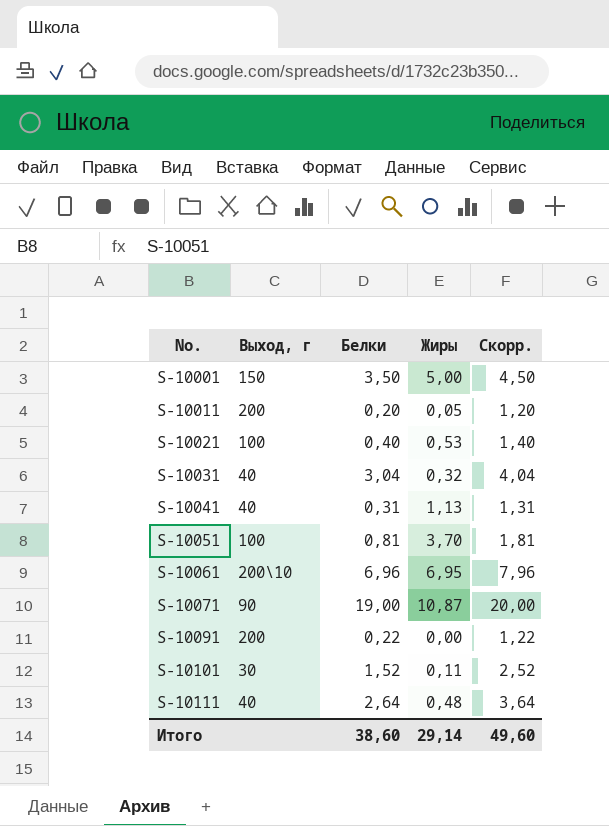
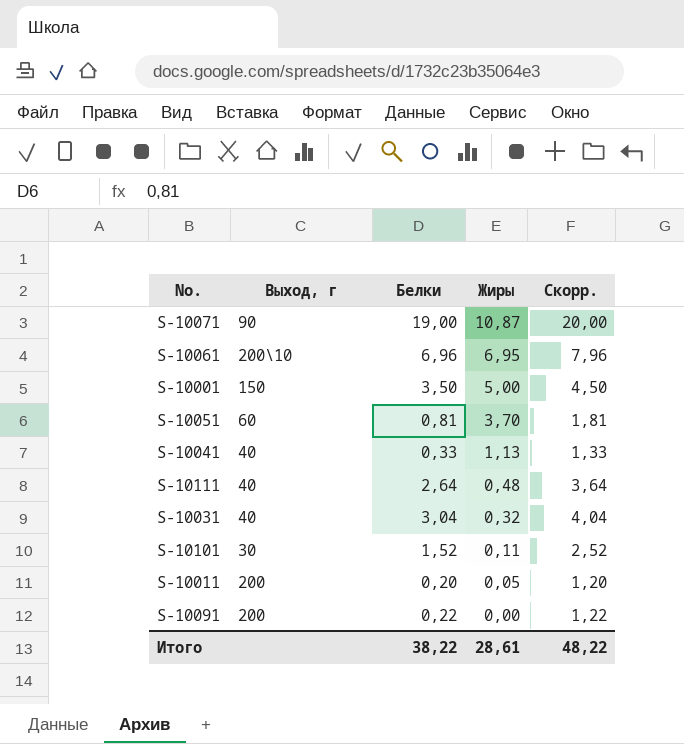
row order: No. ascending -> Жиры descending
row S-10021: 100 | 0,40 | 0,53 | 1,40 -> none
S-10051 | Выход, г: 100 -> 60
S-10041 | Белки: 0,31 -> 0,33
S-10041 | Скорр.: 1,31 -> 1,33
Итого | Белки: 38,60 -> 38,22
Итого | Жиры: 29,14 -> 28,61
Итого | Скорр.: 49,60 -> 48,22

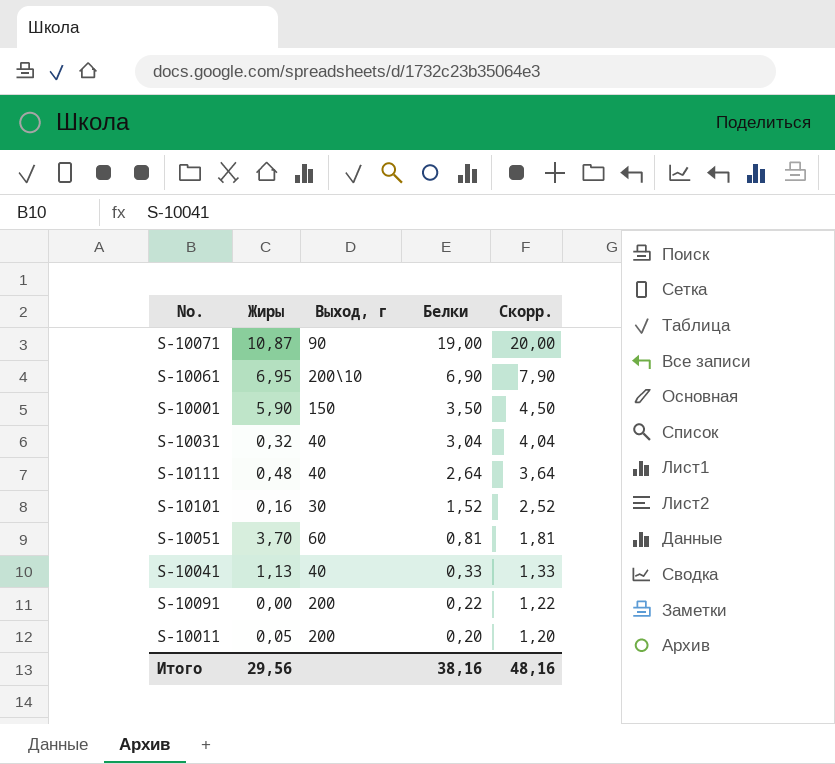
row order: Жиры descending -> Белки descending
column Жиры | position: 4 -> 2
S-10061 | Белки: 6,96 -> 6,90
S-10061 | Скорр.: 7,96 -> 7,90
S-10001 | Жиры: 5,00 -> 5,90
S-10101 | Жиры: 0,11 -> 0,16
Итого | Жиры: 28,61 -> 29,56
Итого | Белки: 38,22 -> 38,16
Итого | Скорр.: 48,22 -> 48,16

